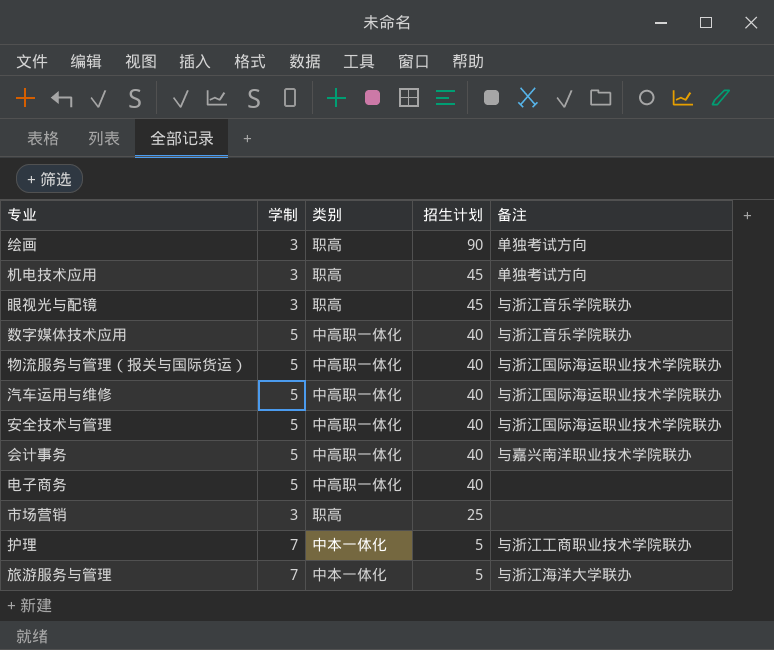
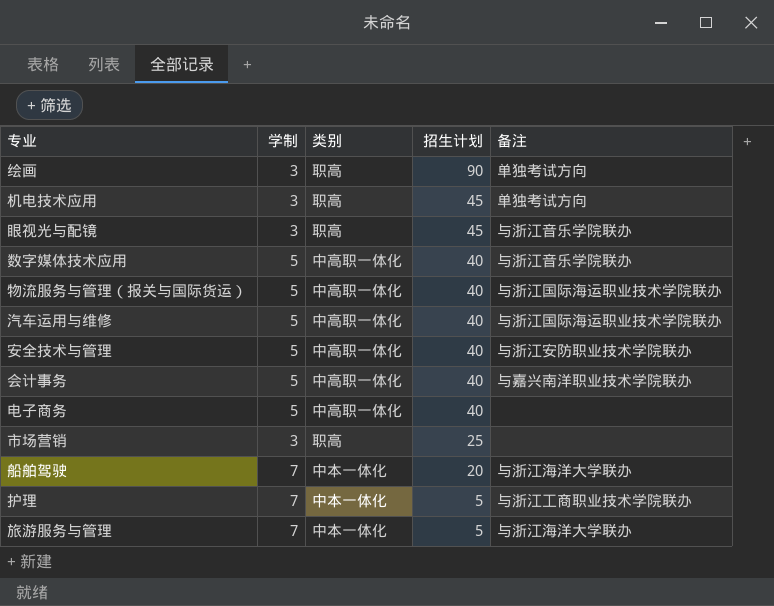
安全技术与管理 | 备注: 与浙江国际海运职业技术学院联办 -> 与浙江安防职业技术学院联办
row 船舶驾驶: none -> 7 | 中本一体化 | 20 | 与浙江海洋大学联办

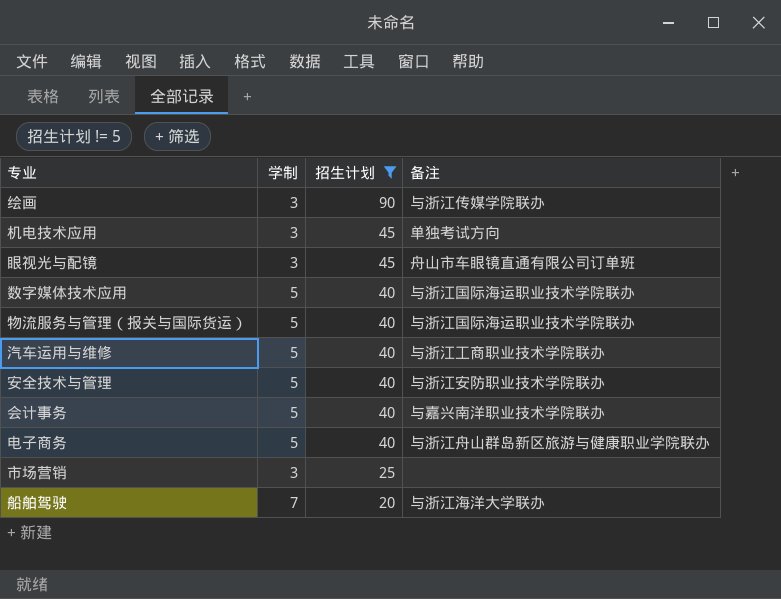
filter: none -> 招生计划 != 5
column 类别 | position: 3 -> none
绘画 | 备注: 单独考试方向 -> 与浙江传媒学院联办
眼视光与配镜 | 备注: 与浙江音乐学院联办 -> 舟山市车眼镜直通有限公司订单班
数字媒体技术应用 | 备注: 与浙江音乐学院联办 -> 与浙江国际海运职业技术学院联办
汽车运用与维修 | 备注: 与浙江国际海运职业技术学院联办 -> 与浙江工商职业技术学院联办
电子商务 | 备注: none -> 与浙江舟山群岛新区旅游与健康职业学院联办

